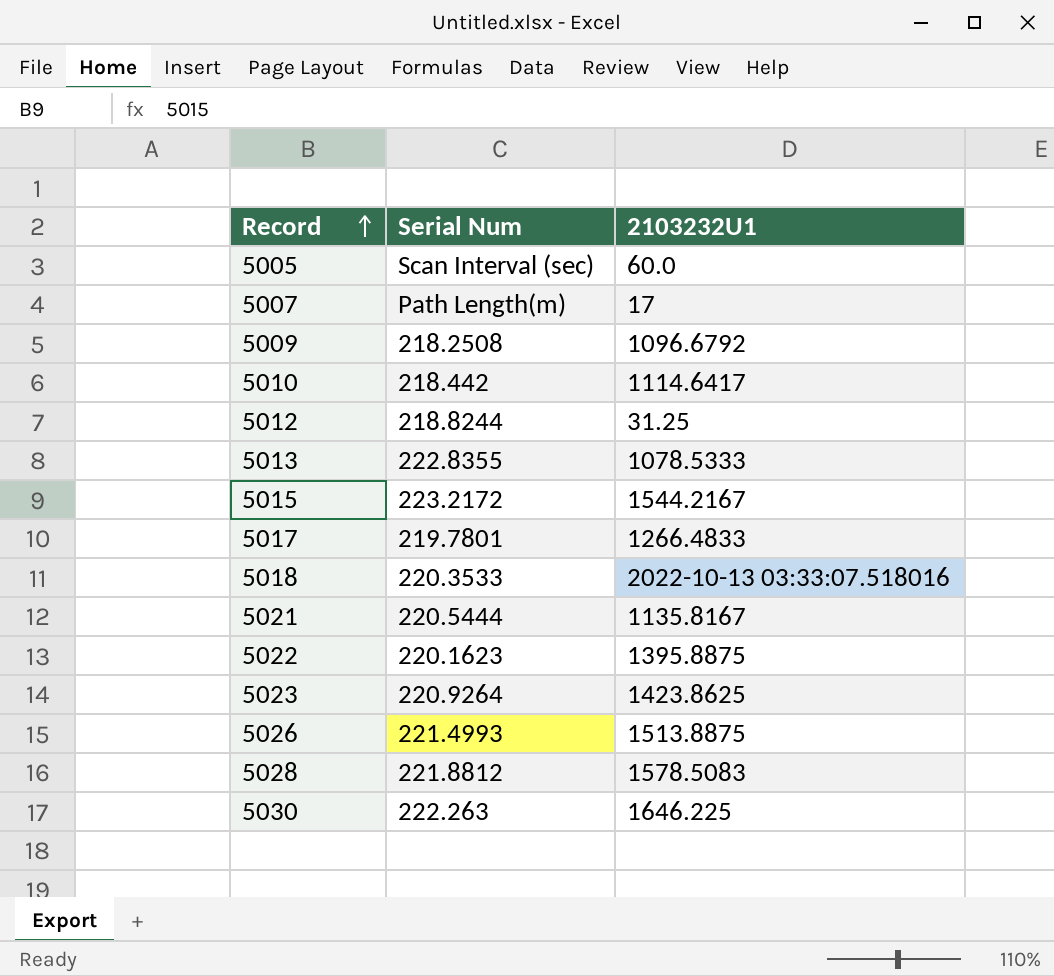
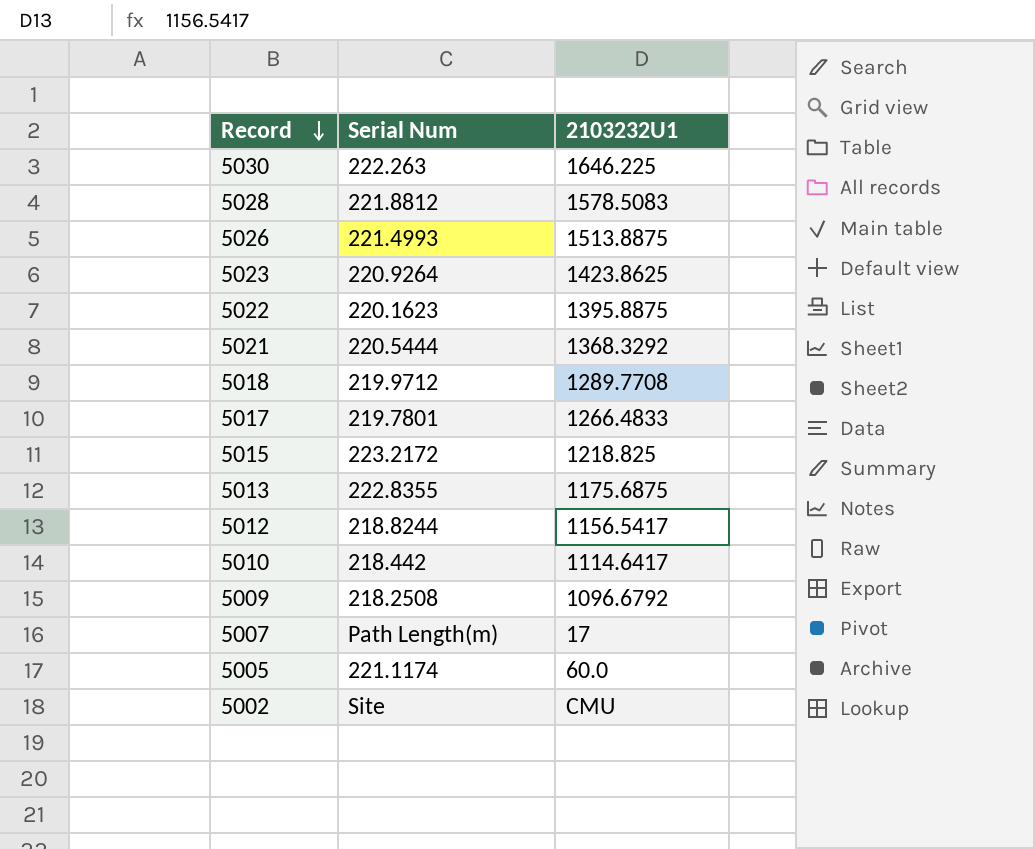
row order: Record ascending -> Record descending
5021 | 2103232U1: 1135.8167 -> 1368.3292
5018 | Serial Num: 220.3533 -> 219.9712
5018 | 2103232U1: 2022-10-13 03:33:07.518016 -> 1289.7708
5015 | 2103232U1: 1544.2167 -> 1218.825
5013 | 2103232U1: 1078.5333 -> 1175.6875
5012 | 2103232U1: 31.25 -> 1156.5417
5005 | Serial Num: Scan Interval (sec) -> 221.1174
row 5002: none -> Site | CMU

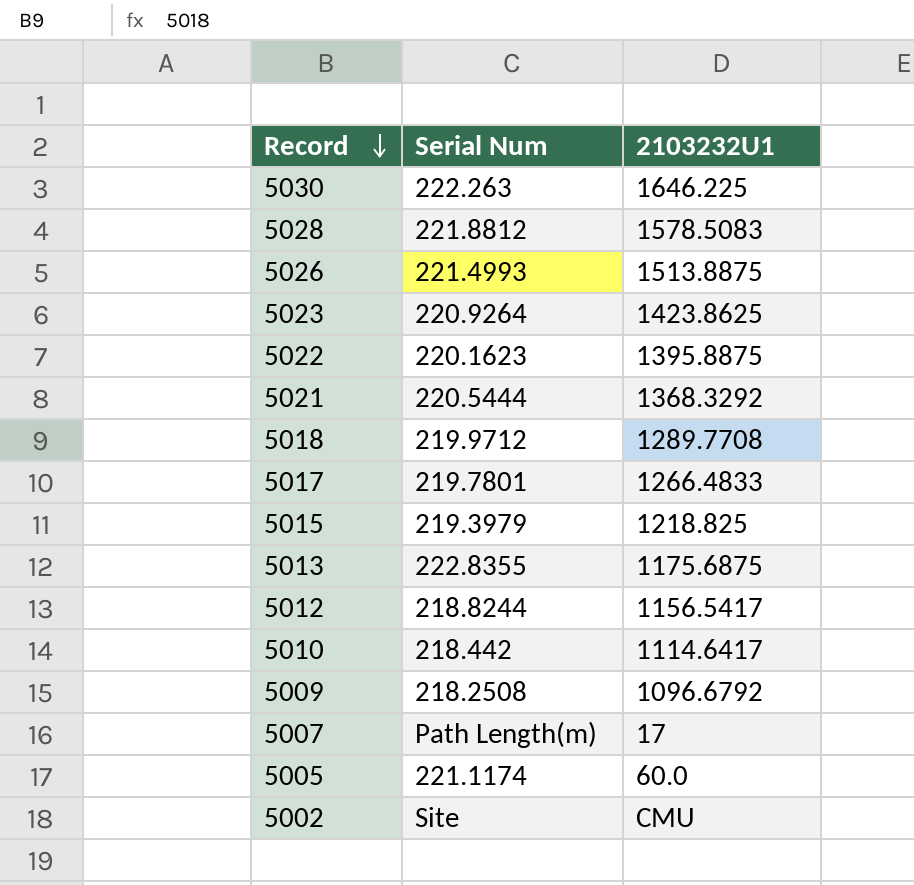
5015 | Serial Num: 223.2172 -> 219.3979

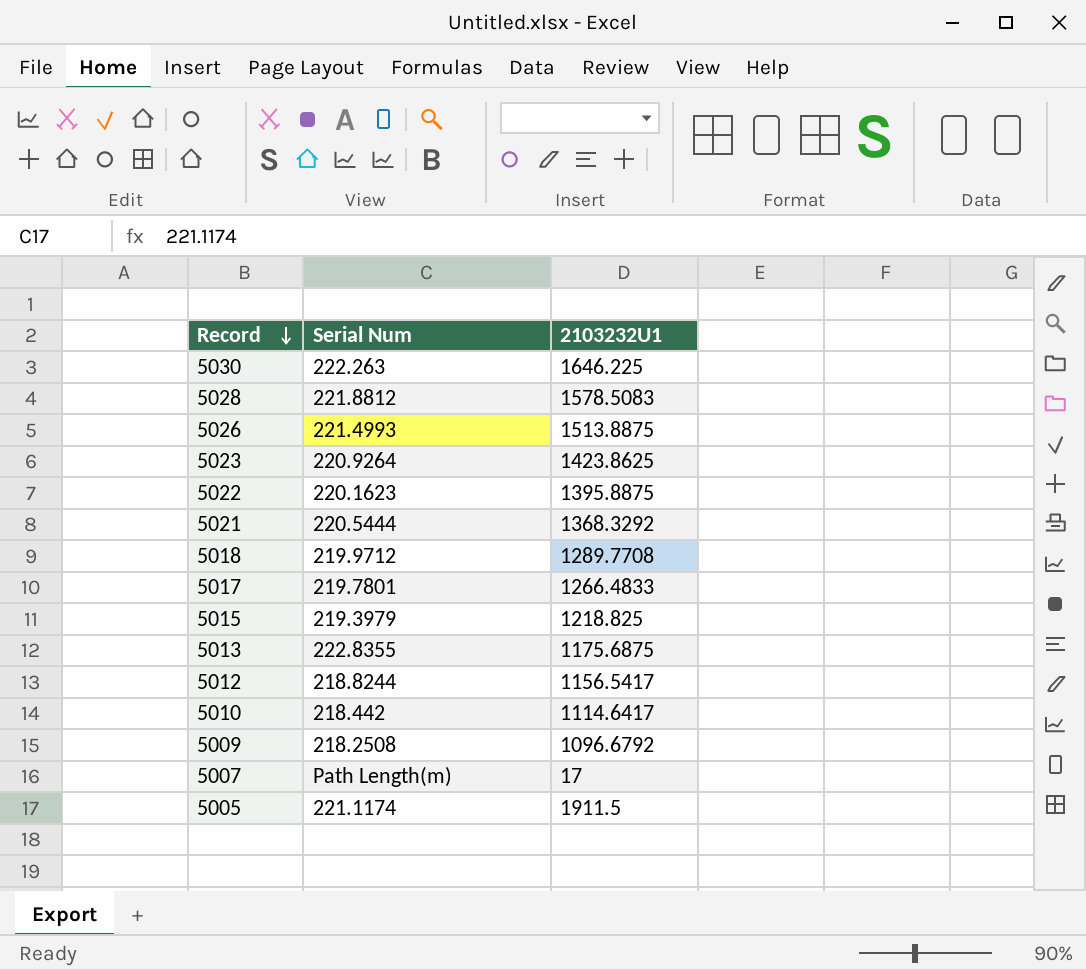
row 5002: Site | CMU -> none
5005 | 2103232U1: 60.0 -> 1911.5

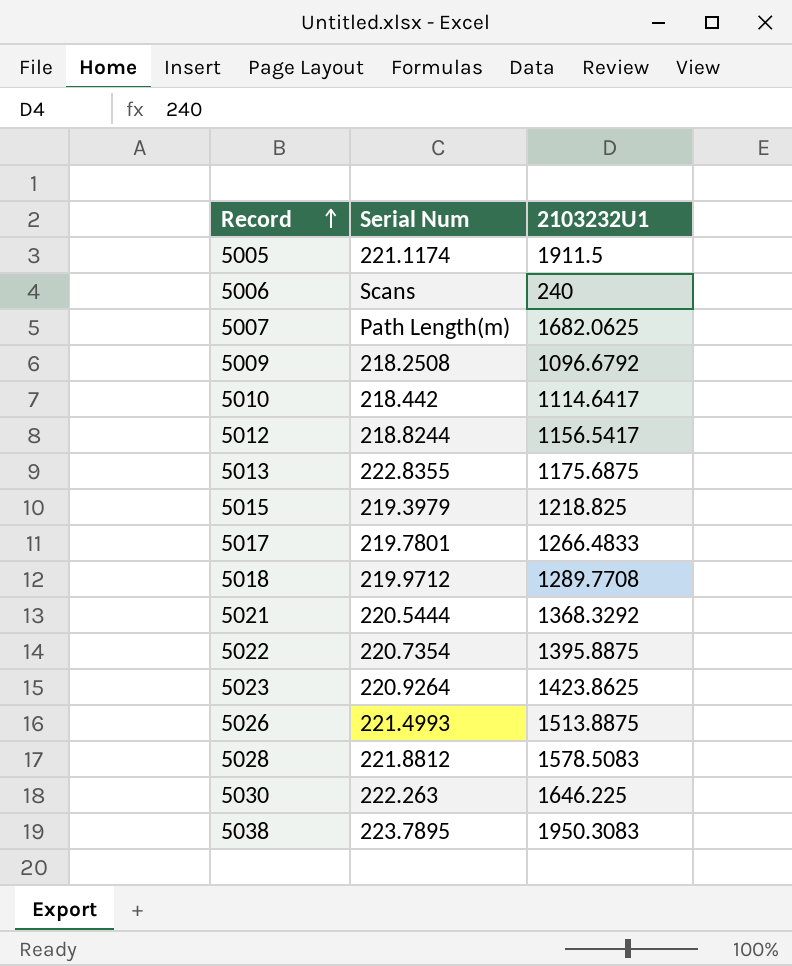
row order: Record descending -> Record ascending
row 5006: none -> Scans | 240
5007 | 2103232U1: 17 -> 1682.0625
5022 | Serial Num: 220.1623 -> 220.7354
row 5038: none -> 223.7895 | 1950.3083

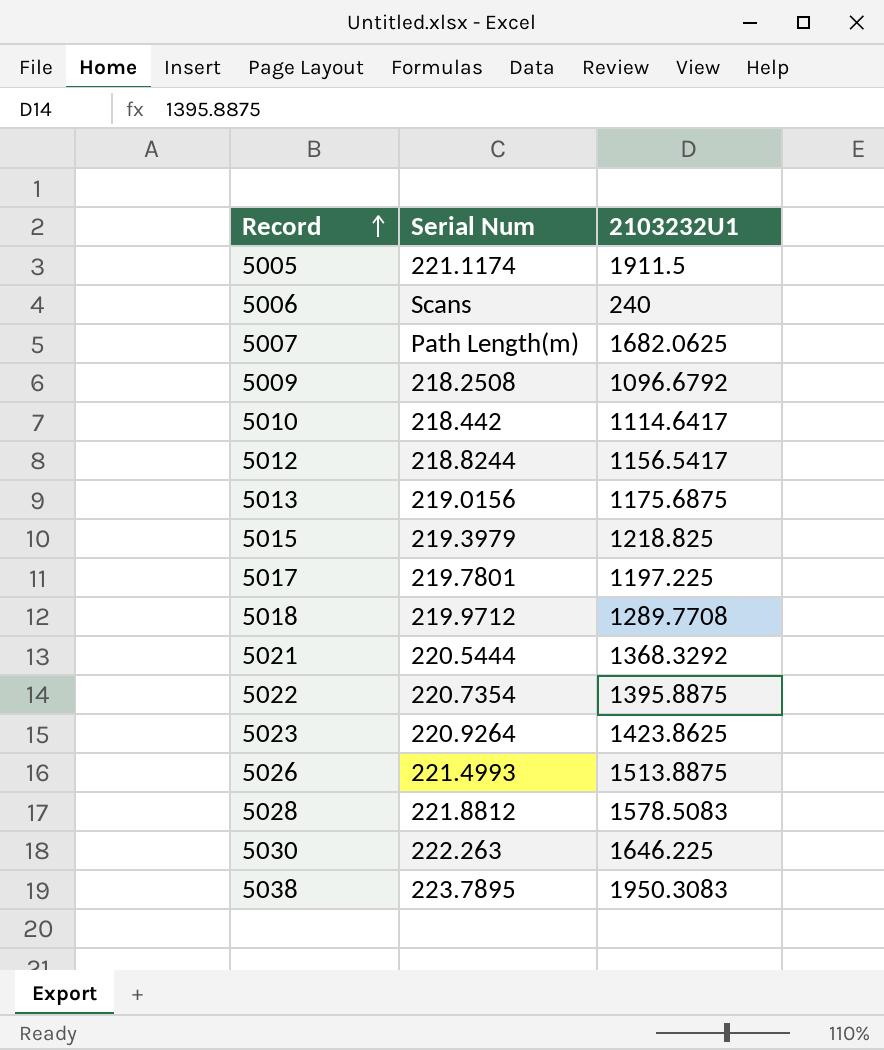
5013 | Serial Num: 222.8355 -> 219.0156
5017 | 2103232U1: 1266.4833 -> 1197.225

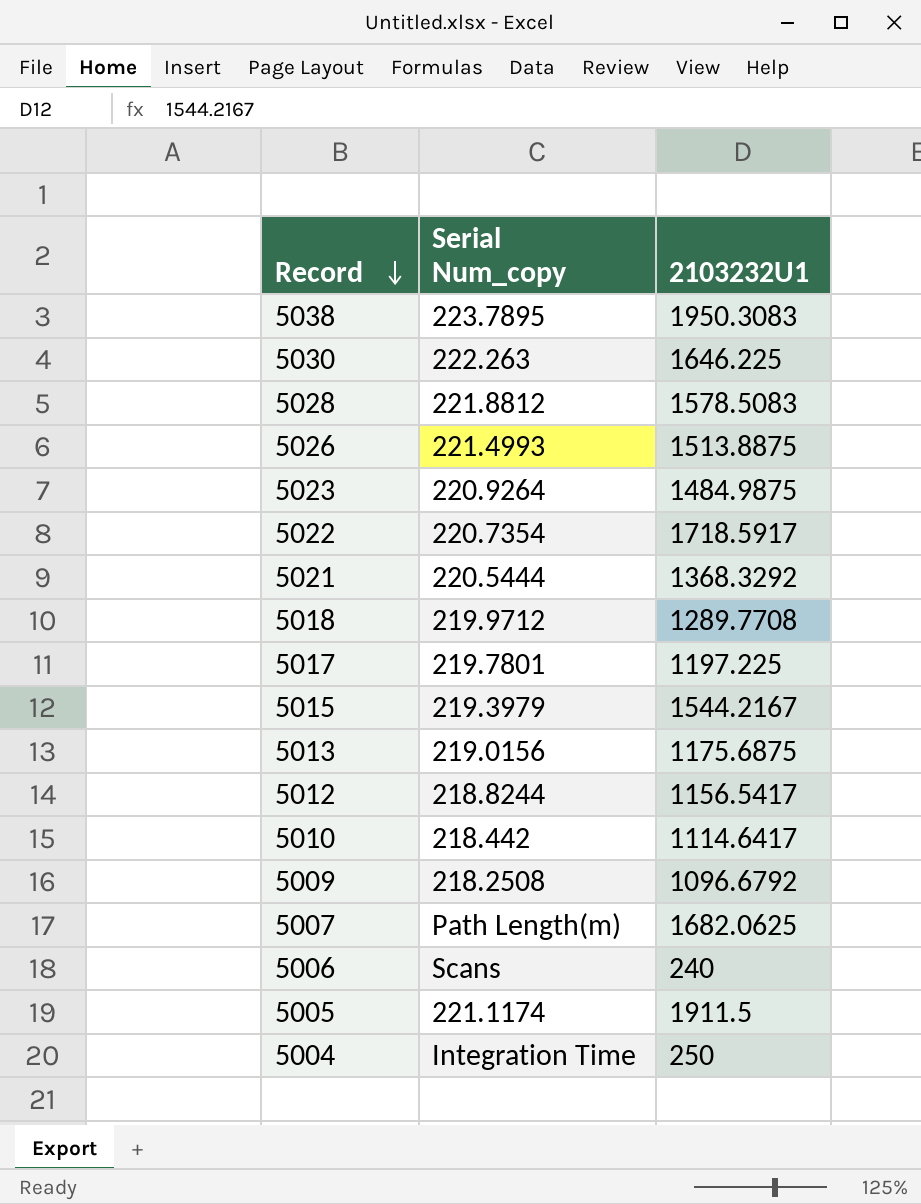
row order: Record ascending -> Record descending
column name: Serial Num -> Serial Num_copy
5023 | 2103232U1: 1423.8625 -> 1484.9875
5022 | 2103232U1: 1395.8875 -> 1718.5917
5015 | 2103232U1: 1218.825 -> 1544.2167
row 5004: none -> Integration Time | 250

